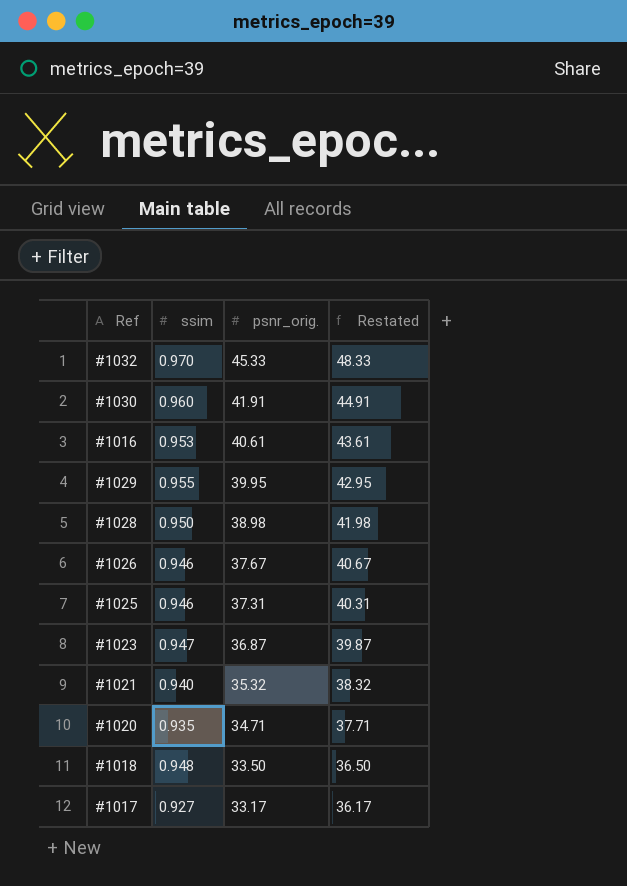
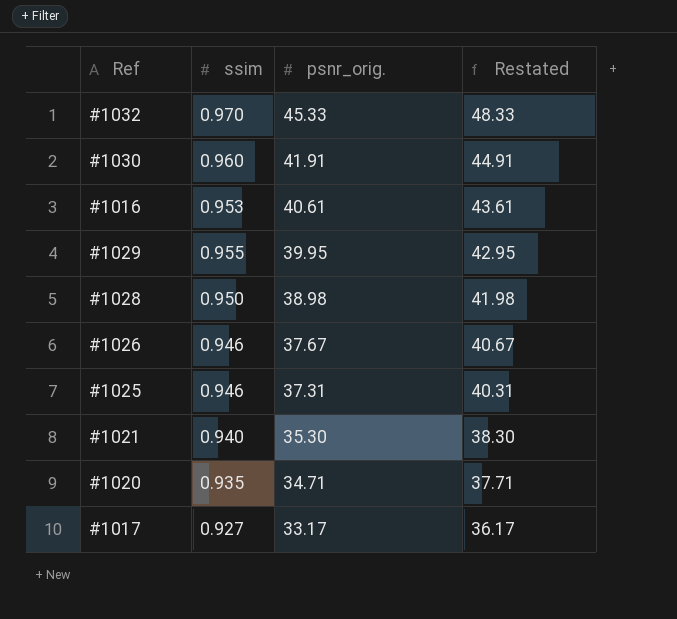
row #1023: 0.947 | 36.87 | 39.87 -> none
row #1018: 0.948 | 33.50 | 36.50 -> none
#1021 | psnr_orig.: 35.32 -> 35.30
#1021 | Restated: 38.32 -> 38.30

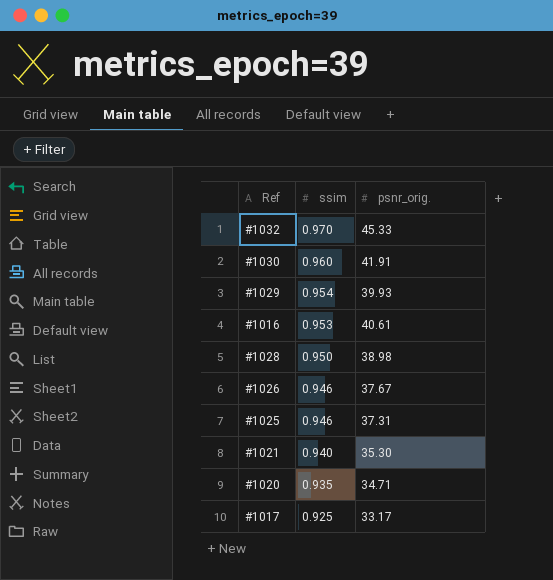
row order: psnr_orig. descending -> ssim descending
column Restated | formula: [psnr_orig.] + 3 -> none
#1029 | ssim: 0.955 -> 0.954
#1029 | psnr_orig.: 39.95 -> 39.93
#1017 | ssim: 0.927 -> 0.925

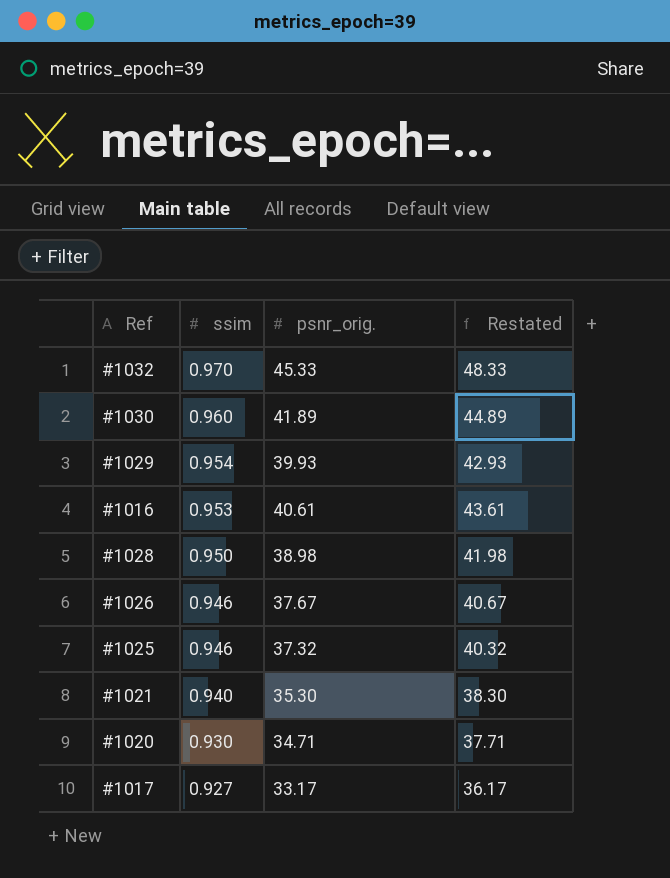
column Restated | formula: none -> [psnr_orig.] + 3
#1030 | psnr_orig.: 41.91 -> 41.89
#1025 | psnr_orig.: 37.31 -> 37.32
#1020 | ssim: 0.935 -> 0.930
#1017 | ssim: 0.925 -> 0.927

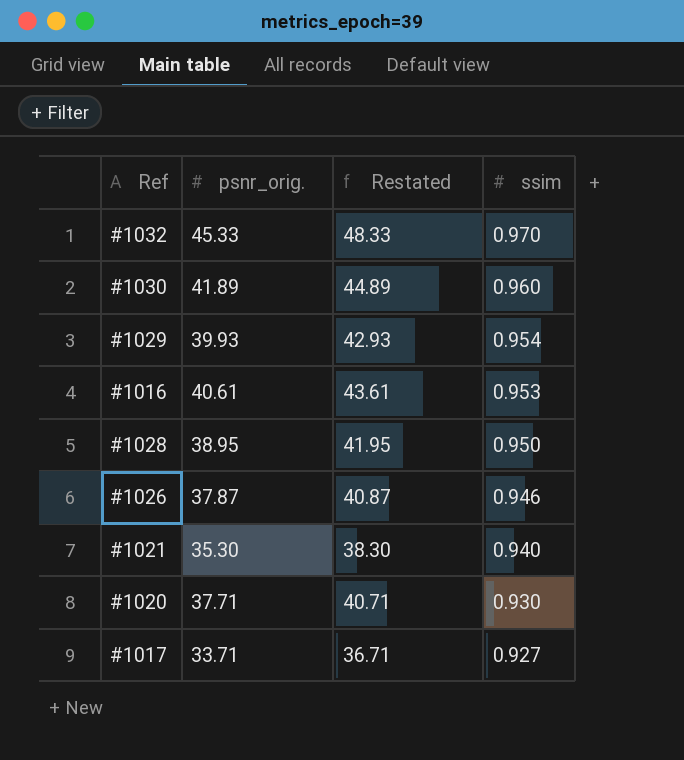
column ssim | position: 2 -> 4
row #1025: 0.946 | 37.32 | 40.32 -> none
#1028 | psnr_orig.: 38.98 -> 38.95
#1028 | Restated: 41.98 -> 41.95
#1026 | psnr_orig.: 37.67 -> 37.87
#1026 | Restated: 40.67 -> 40.87
#1020 | psnr_orig.: 34.71 -> 37.71
#1020 | Restated: 37.71 -> 40.71
#1017 | psnr_orig.: 33.17 -> 33.71
#1017 | Restated: 36.17 -> 36.71

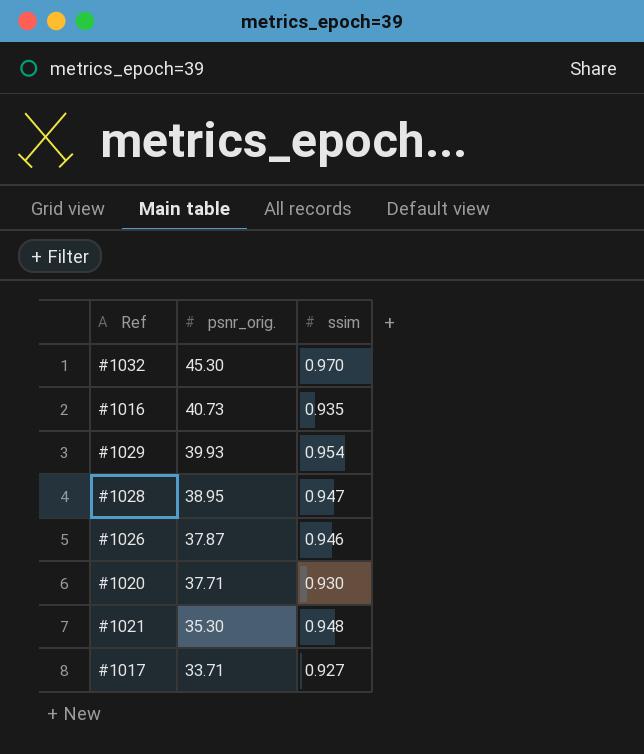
row order: ssim descending -> psnr_orig. descending
column Restated | formula: [psnr_orig.] + 3 -> none
row #1030: 41.89 | 44.89 | 0.960 -> none
#1032 | psnr_orig.: 45.33 -> 45.30
#1016 | psnr_orig.: 40.61 -> 40.73
#1016 | ssim: 0.953 -> 0.935
#1028 | ssim: 0.950 -> 0.947
#1021 | ssim: 0.940 -> 0.948

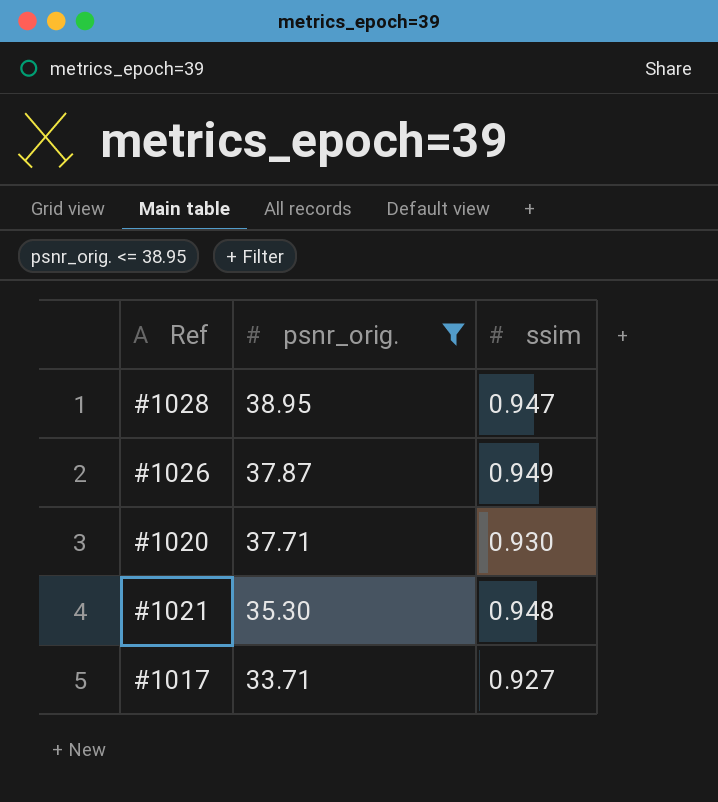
filter: none -> psnr_orig. <= 38.95
#1026 | ssim: 0.946 -> 0.949

